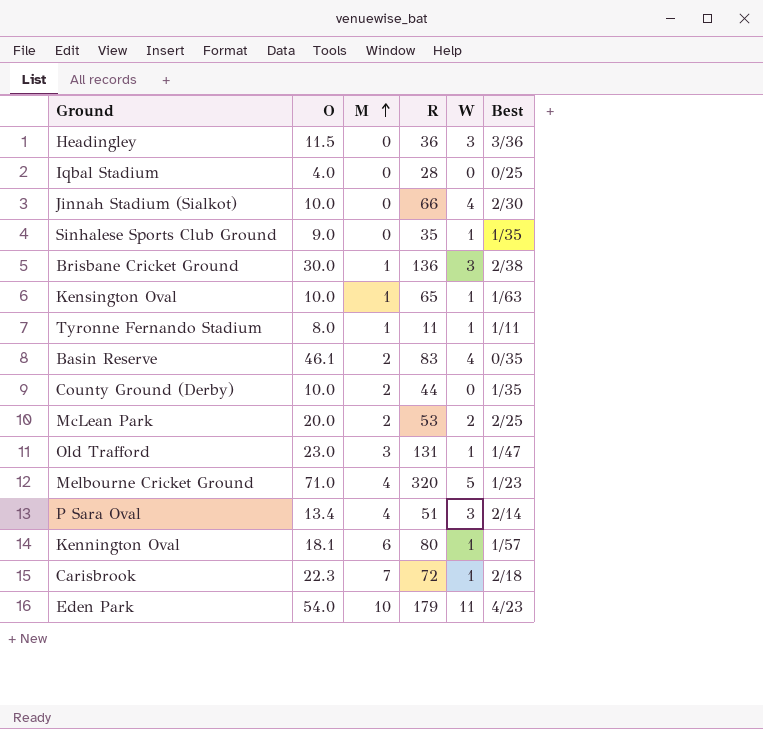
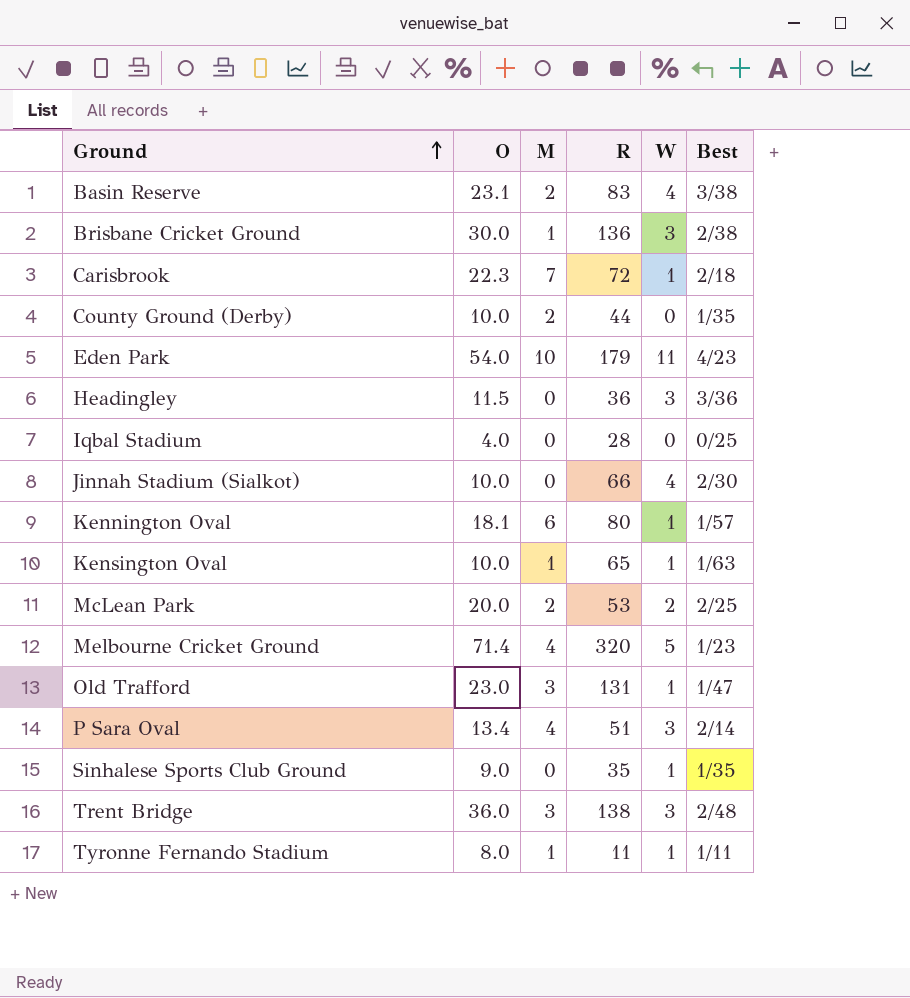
row order: M ascending -> Ground ascending
Basin Reserve | O: 46.1 -> 23.1
Basin Reserve | Best: 0/35 -> 3/38
Melbourne Cricket Ground | O: 71.0 -> 71.4
row Trent Bridge: none -> 36.0 | 3 | 138 | 3 | 2/48

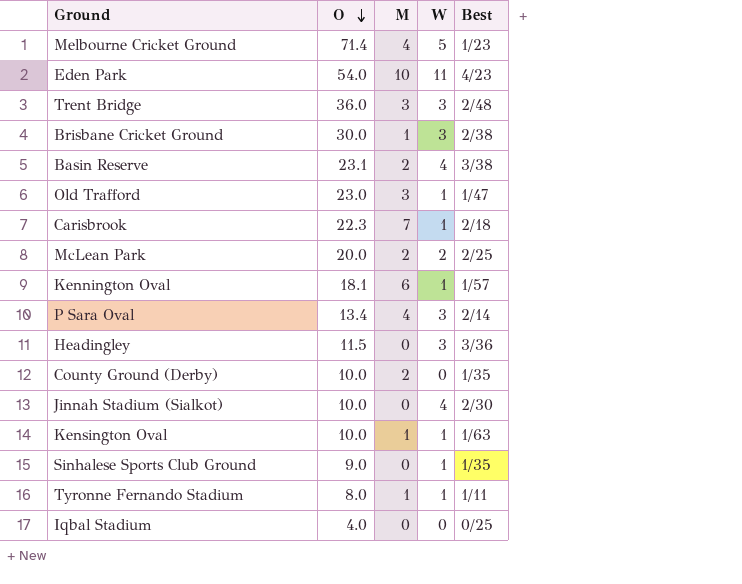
row order: Ground ascending -> O descending
column R | position: 4 -> none

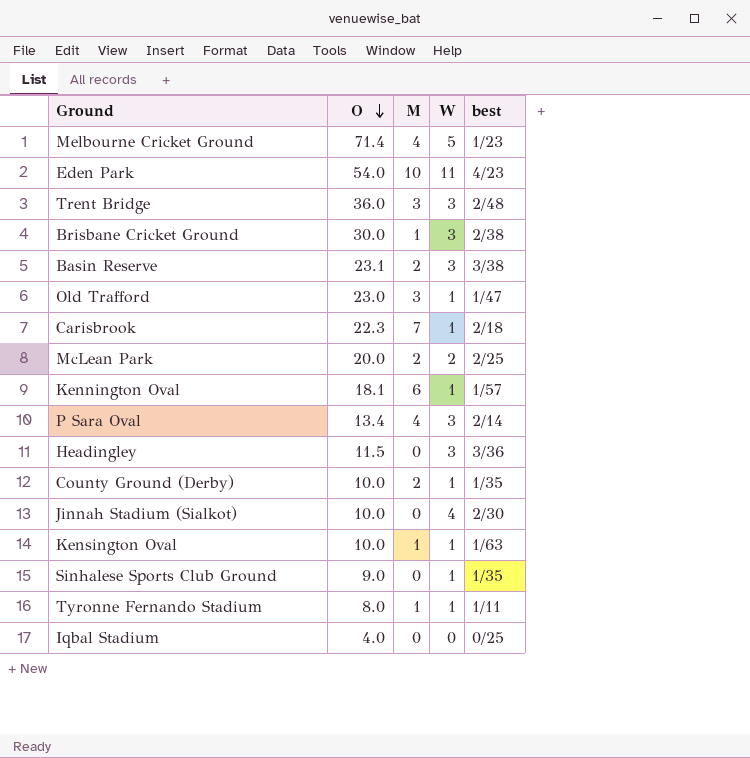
column name: Best -> best
Basin Reserve | W: 4 -> 3
County Ground (Derby) | W: 0 -> 1

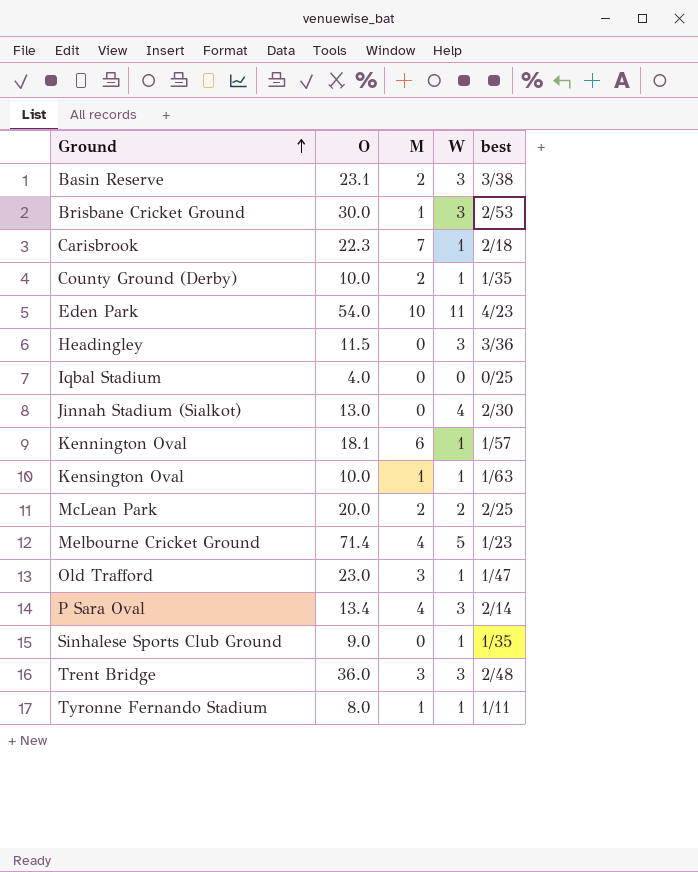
row order: O descending -> Ground ascending
Brisbane Cricket Ground | best: 2/38 -> 2/53
Jinnah Stadium (Sialkot) | O: 10.0 -> 13.0

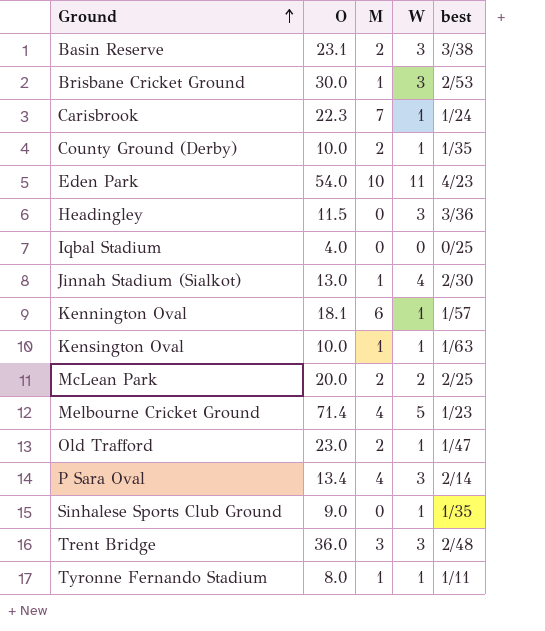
Carisbrook | best: 2/18 -> 1/24
Jinnah Stadium (Sialkot) | M: 0 -> 1
Old Trafford | M: 3 -> 2

